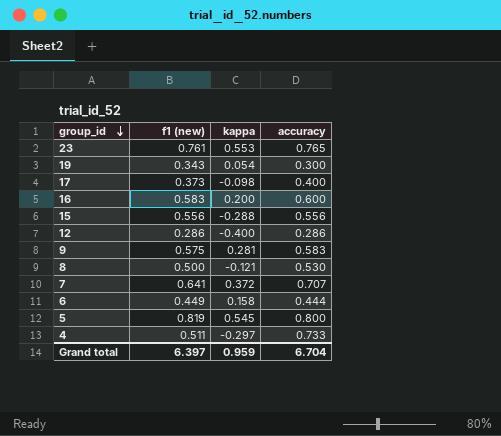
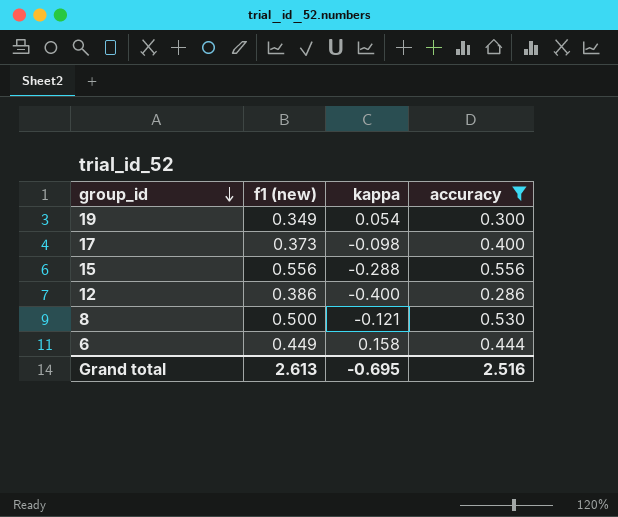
filter: none -> accuracy <= 0.556
19 | f1 (new): 0.343 -> 0.349
12 | f1 (new): 0.286 -> 0.386
Grand total | f1 (new): 6.397 -> 2.613
Grand total | kappa: 0.959 -> -0.695
Grand total | accuracy: 6.704 -> 2.516

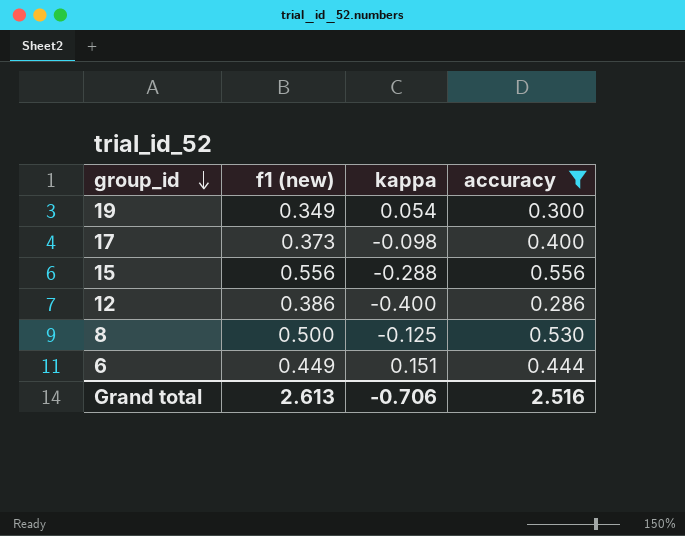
8 | kappa: -0.121 -> -0.125
6 | kappa: 0.158 -> 0.151
Grand total | kappa: -0.695 -> -0.706

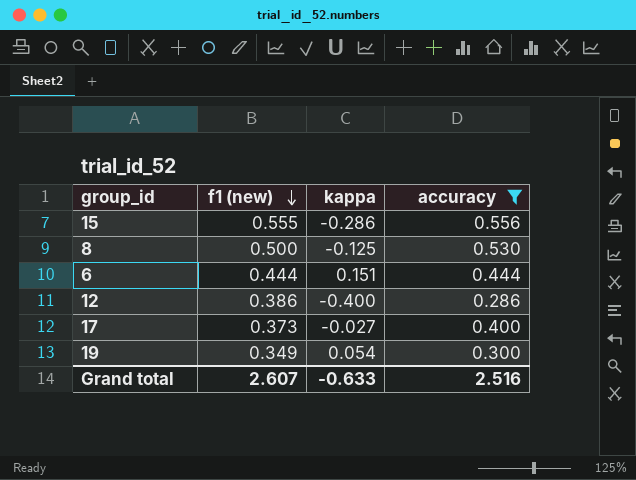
row order: group_id descending -> f1 (new) descending
15 | f1 (new): 0.556 -> 0.555
15 | kappa: -0.288 -> -0.286
6 | f1 (new): 0.449 -> 0.444
17 | kappa: -0.098 -> -0.027
Grand total | f1 (new): 2.613 -> 2.607
Grand total | kappa: -0.706 -> -0.633

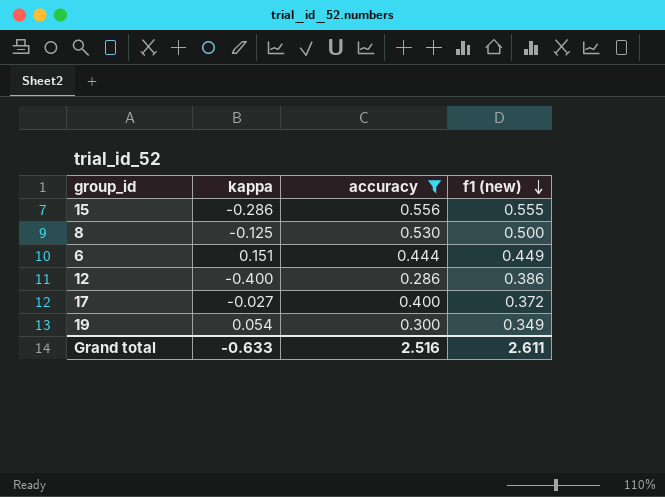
column f1 (new) | position: 2 -> 4
6 | f1 (new): 0.444 -> 0.449
17 | f1 (new): 0.373 -> 0.372
Grand total | f1 (new): 2.607 -> 2.611

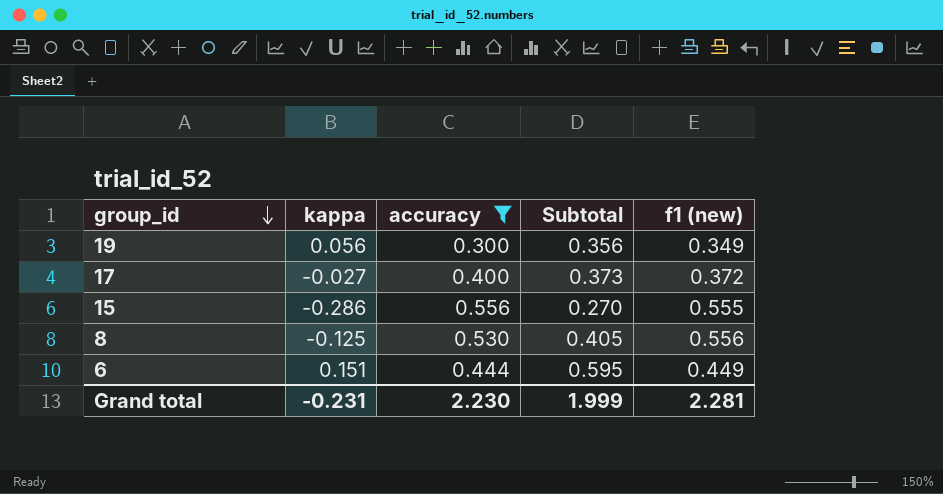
row order: f1 (new) descending -> group_id descending
column Subtotal | formula: none -> [kappa] + [accuracy]
row 12: -0.400 | 0.286 | 0.386 -> none
19 | kappa: 0.054 -> 0.056
8 | f1 (new): 0.500 -> 0.556
Grand total | kappa: -0.633 -> -0.231
Grand total | accuracy: 2.516 -> 2.230
Grand total | f1 (new): 2.611 -> 2.281

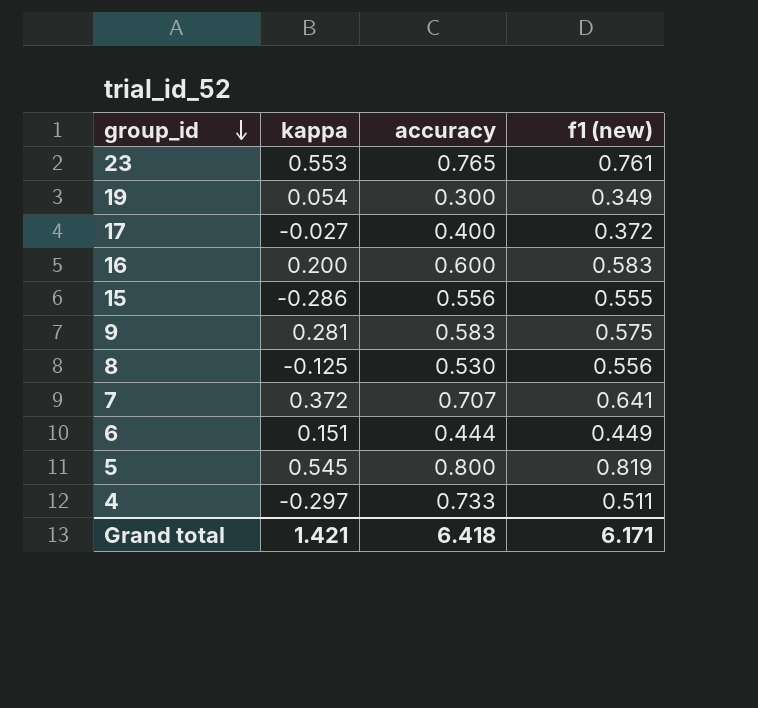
filter: accuracy <= 0.556 -> none
column Subtotal | formula: [kappa] + [accuracy] -> none
19 | kappa: 0.056 -> 0.054
Grand total | kappa: -0.231 -> 1.421
Grand total | accuracy: 2.230 -> 6.418
Grand total | f1 (new): 2.281 -> 6.171

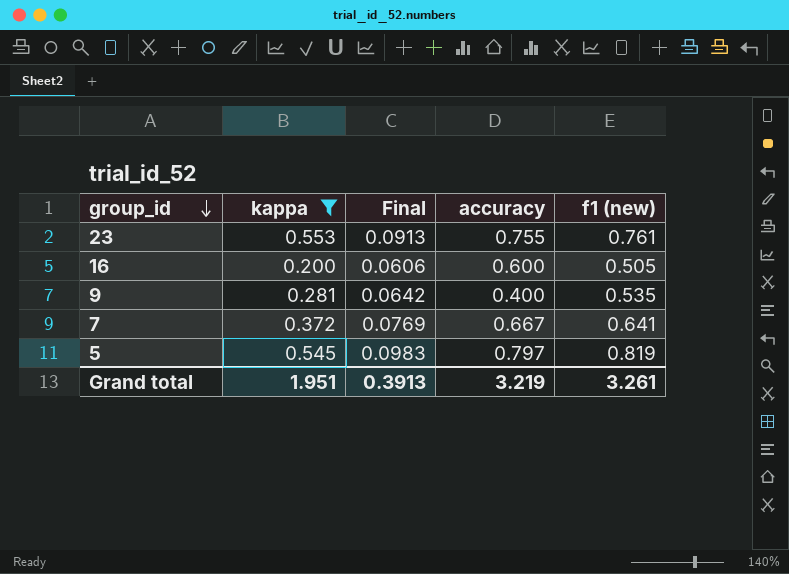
filter: none -> kappa >= 0.200
column Final | formula: none -> [f1 (new)] * 0.12
23 | accuracy: 0.765 -> 0.755
16 | f1 (new): 0.583 -> 0.505
9 | accuracy: 0.583 -> 0.400
9 | f1 (new): 0.575 -> 0.535
7 | accuracy: 0.707 -> 0.667
5 | accuracy: 0.800 -> 0.797
Grand total | kappa: 1.421 -> 1.951
Grand total | accuracy: 6.418 -> 3.219
Grand total | f1 (new): 6.171 -> 3.261

